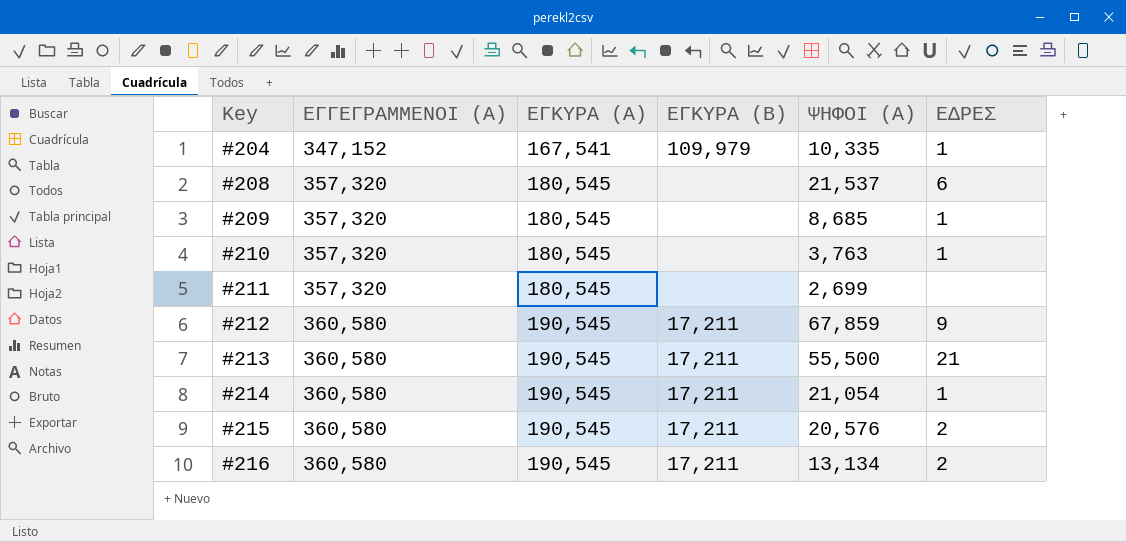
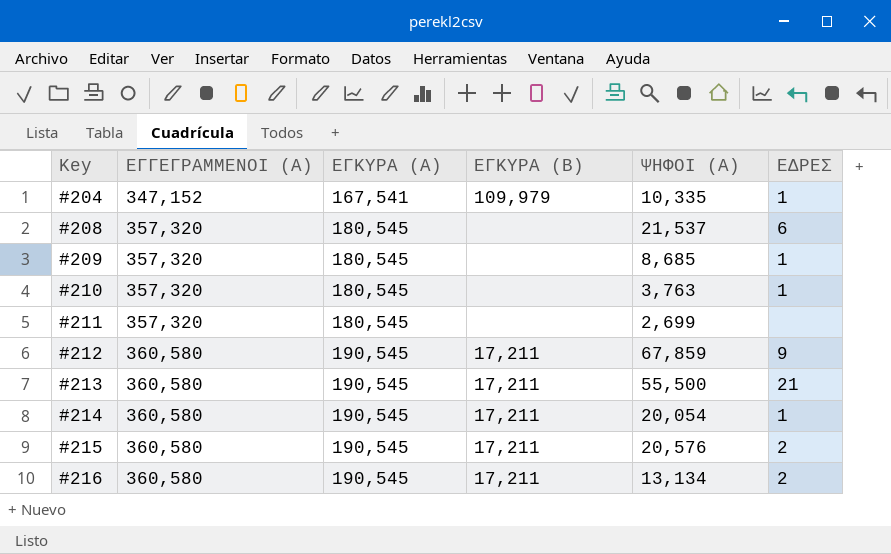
#214 | ΨΗΦΟΙ (Α): 21,054 -> 20,054

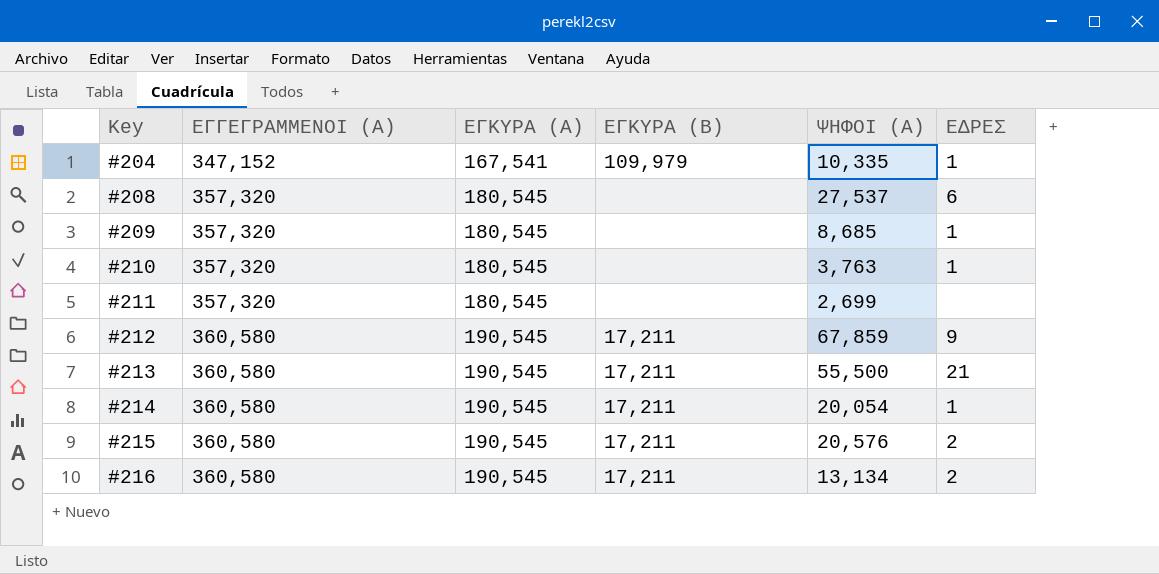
#208 | ΨΗΦΟΙ (Α): 21,537 -> 27,537

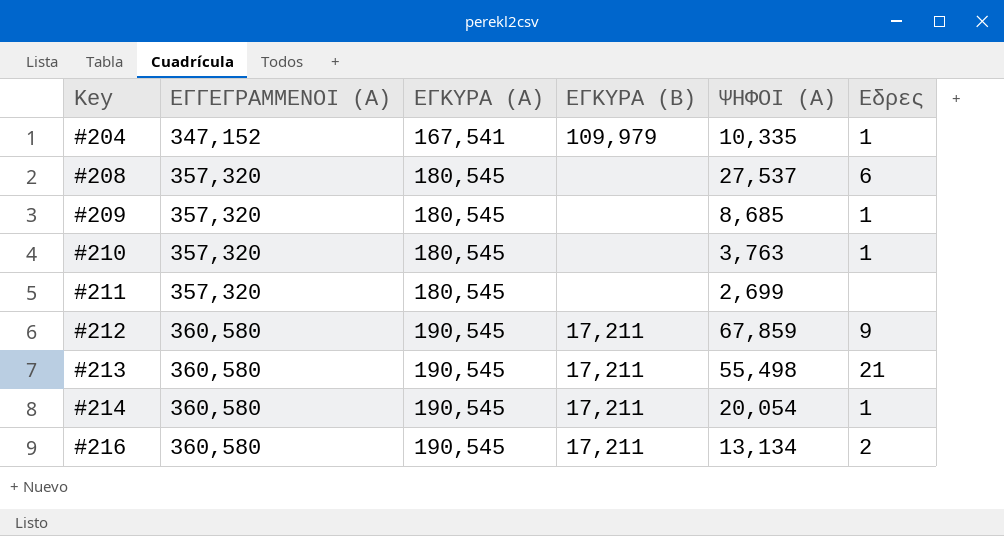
column name: ΕΔΡΕΣ -> Εδρες
row #215: 360,580 | 190,545 | 17,211 | 20,576 | 2 -> none
#213 | ΨΗΦΟΙ (Α): 55,500 -> 55,498

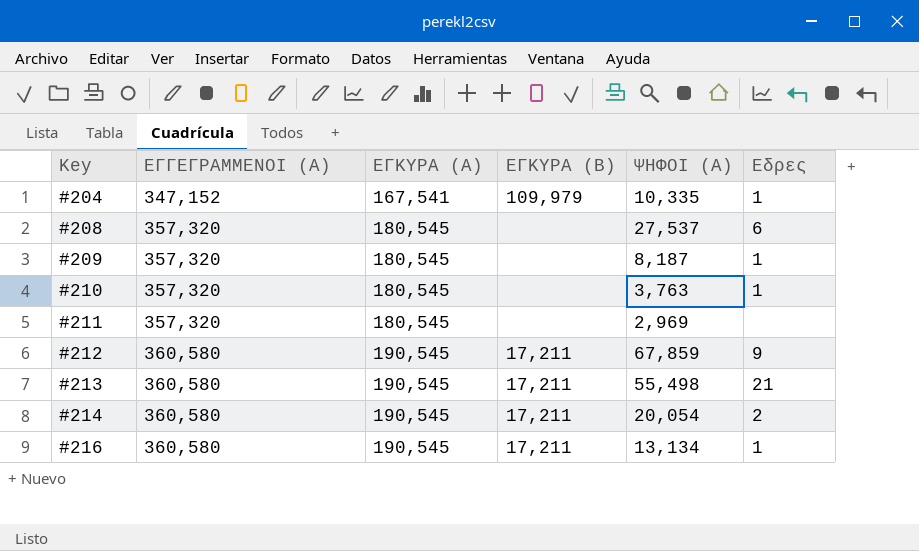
#209 | ΨΗΦΟΙ (Α): 8,685 -> 8,187
#211 | ΨΗΦΟΙ (Α): 2,699 -> 2,969
#214 | Εδρες: 1 -> 2
#216 | Εδρες: 2 -> 1

